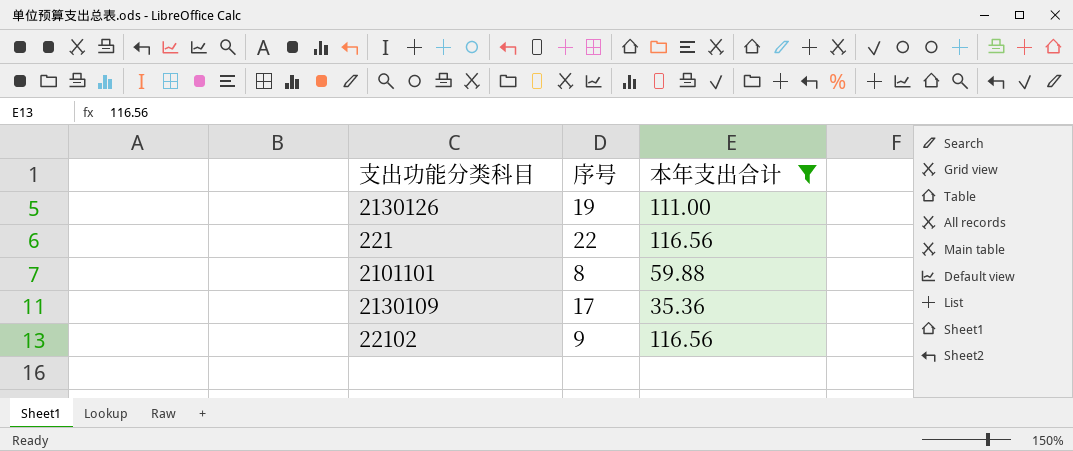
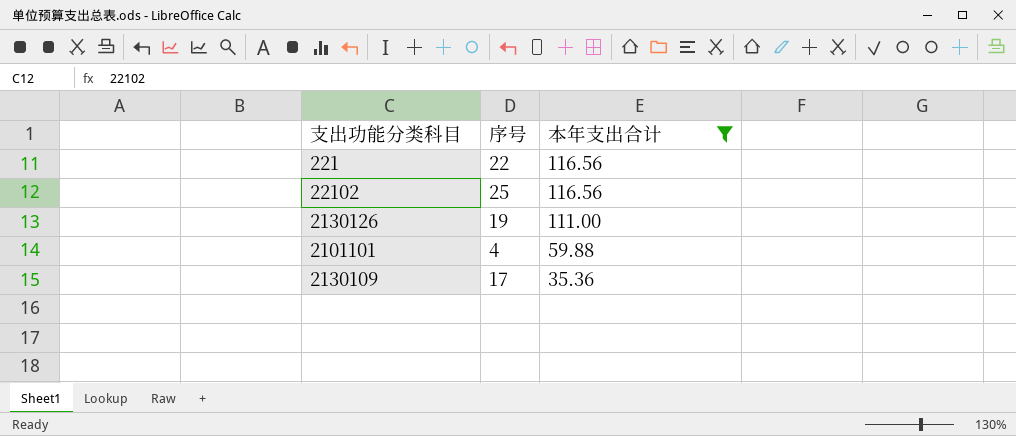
row order: none -> 本年支出合计 descending
22102 | 序号: 9 -> 25
2101101 | 序号: 8 -> 4

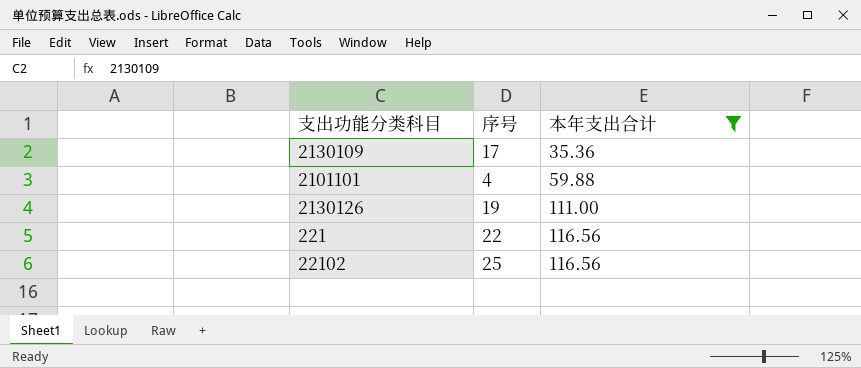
row order: 本年支出合计 descending -> 本年支出合计 ascending

